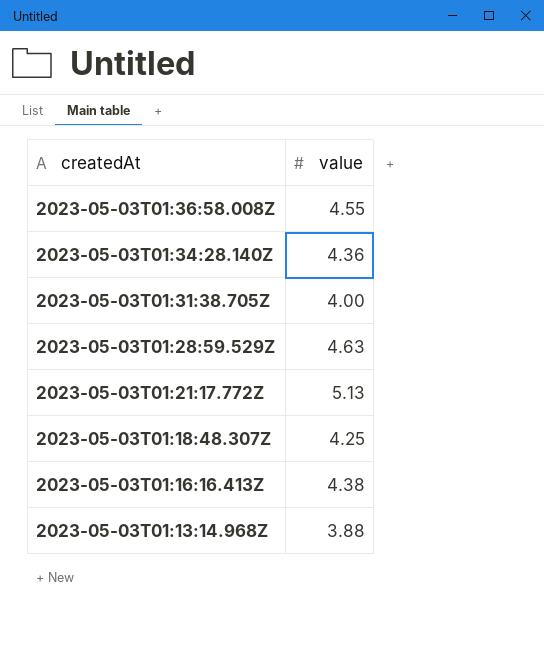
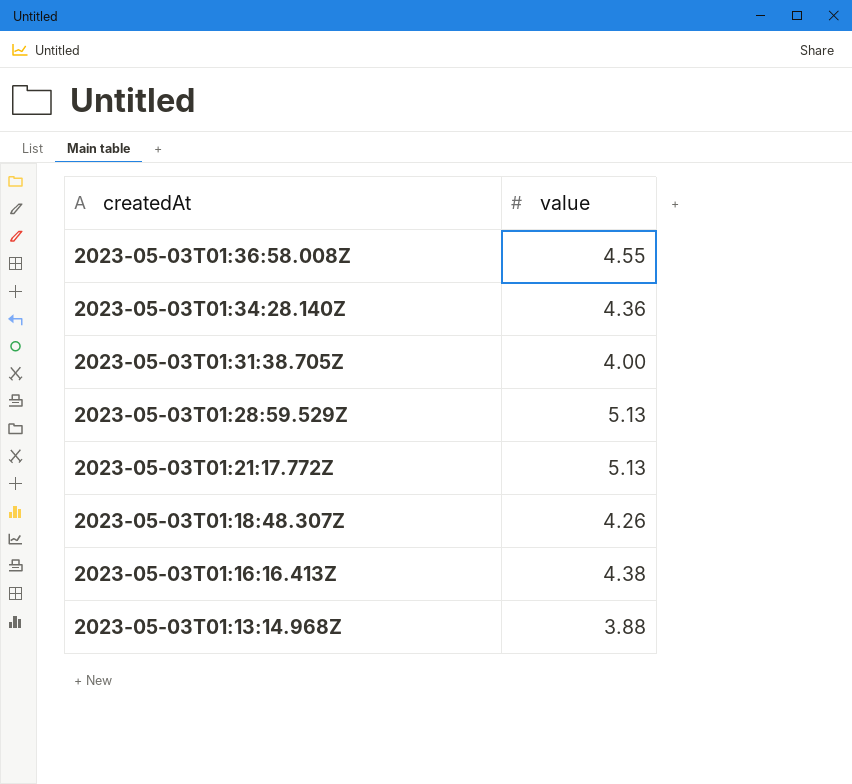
2023-05-03T01:28:59.529Z | value: 4.63 -> 5.13
2023-05-03T01:18:48.307Z | value: 4.25 -> 4.26

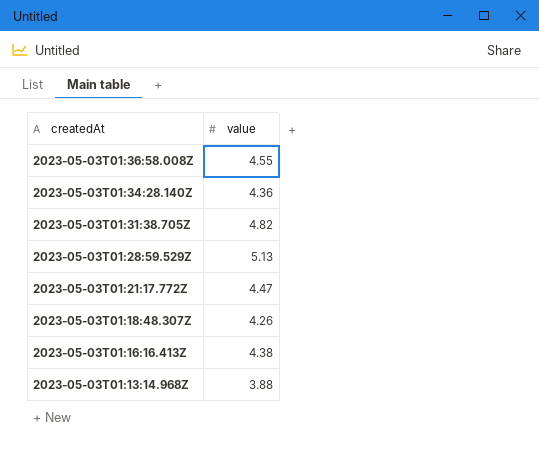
2023-05-03T01:31:38.705Z | value: 4.00 -> 4.82
2023-05-03T01:21:17.772Z | value: 5.13 -> 4.47

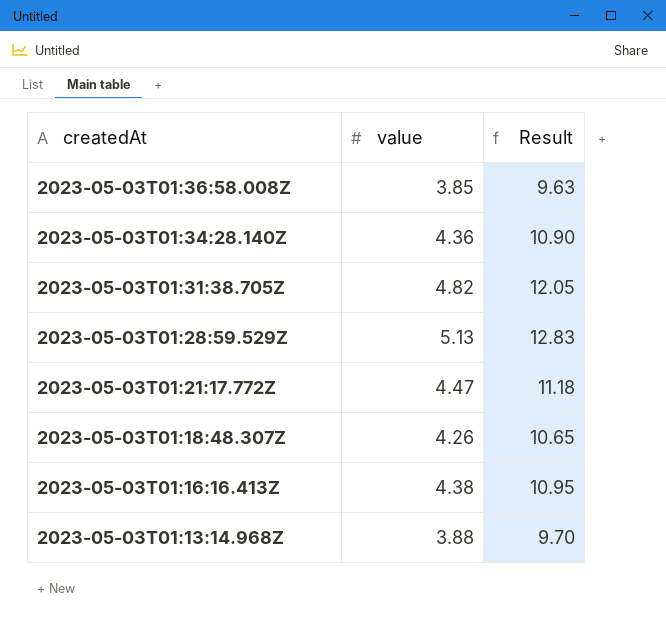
column Result | formula: none -> [value] * 2.5
2023-05-03T01:36:58.008Z | value: 4.55 -> 3.85

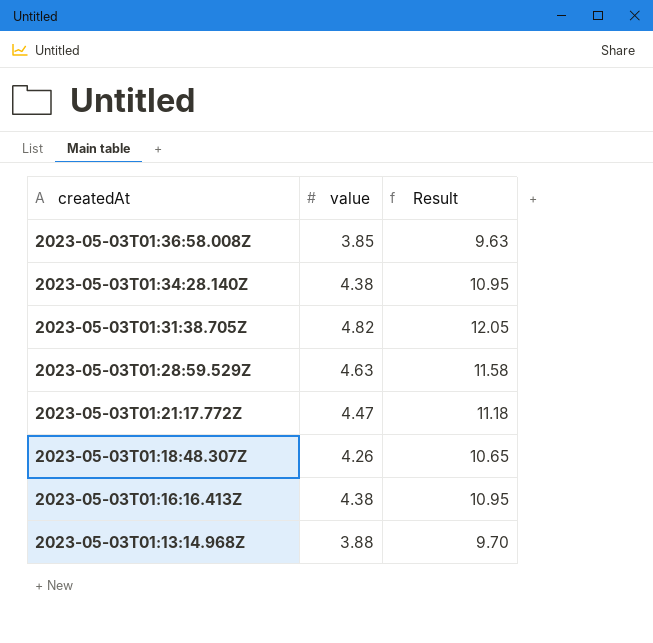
2023-05-03T01:34:28.140Z | value: 4.36 -> 4.38
2023-05-03T01:34:28.140Z | Result: 10.90 -> 10.95
2023-05-03T01:28:59.529Z | value: 5.13 -> 4.63
2023-05-03T01:28:59.529Z | Result: 12.83 -> 11.58

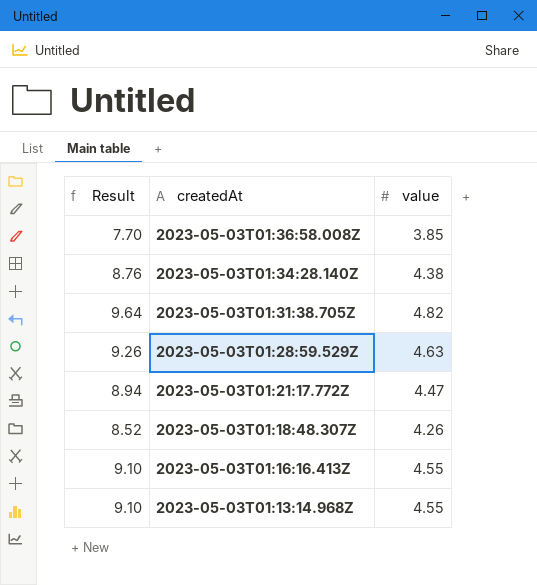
column Result | formula: [value] * 2.5 -> [value] * 2
column Result | position: 3 -> 1
2023-05-03T01:16:16.413Z | value: 4.38 -> 4.55
2023-05-03T01:13:14.968Z | value: 3.88 -> 4.55

